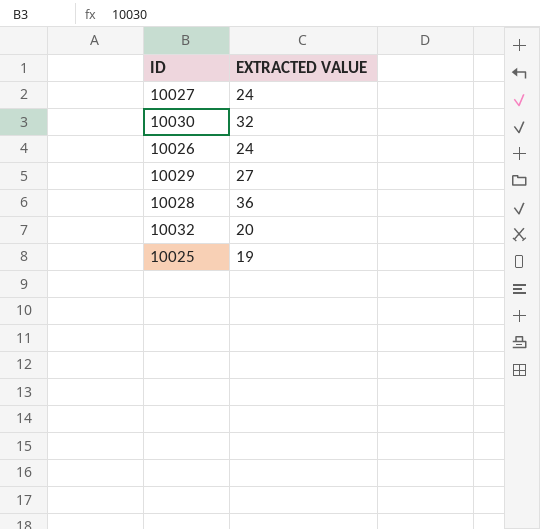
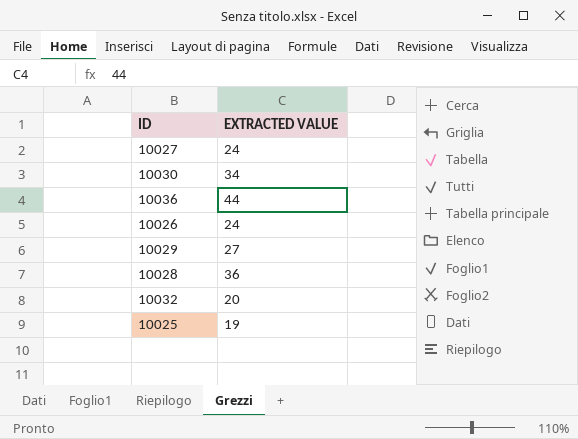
10030 | EXTRACTED VALUE: 32 -> 34
row 10036: none -> 44

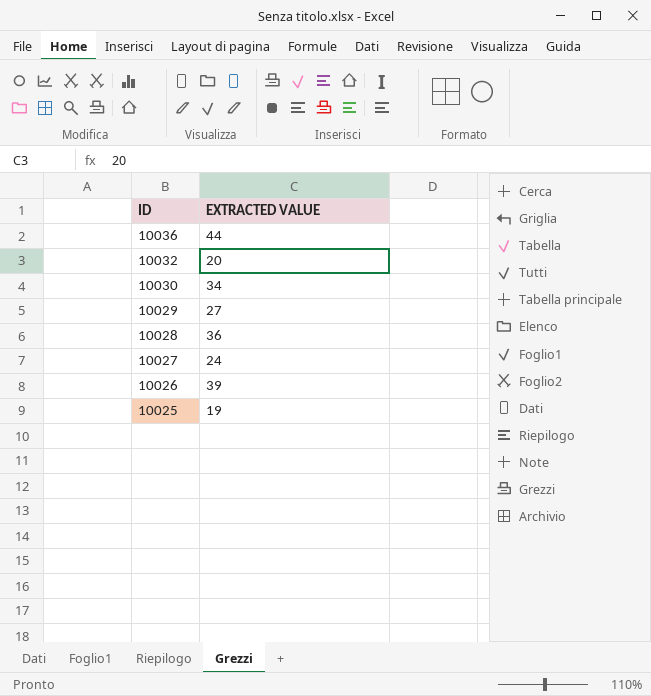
row order: none -> ID descending
10026 | EXTRACTED VALUE: 24 -> 39

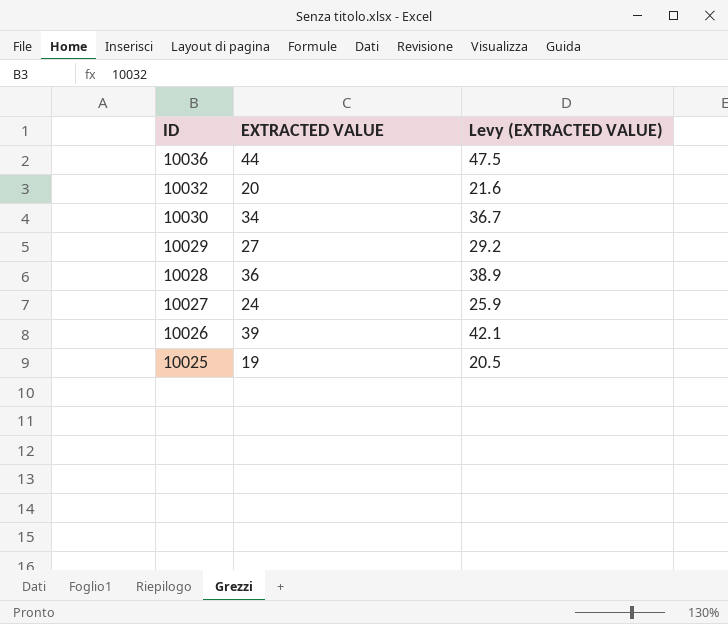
column Levy (EXTRACTED VALUE) | formula: none -> [EXTRACTED VALUE] * 1.08

